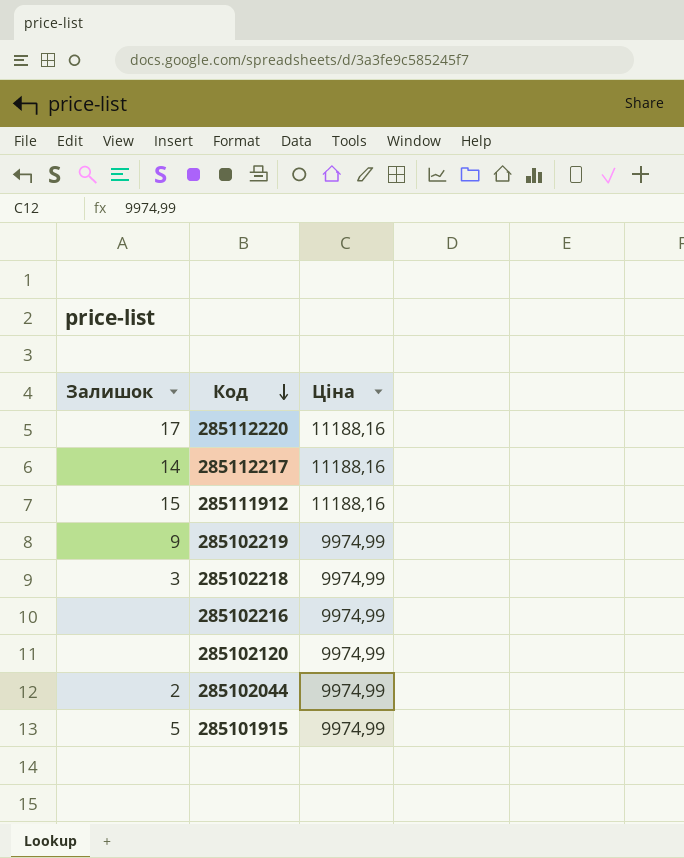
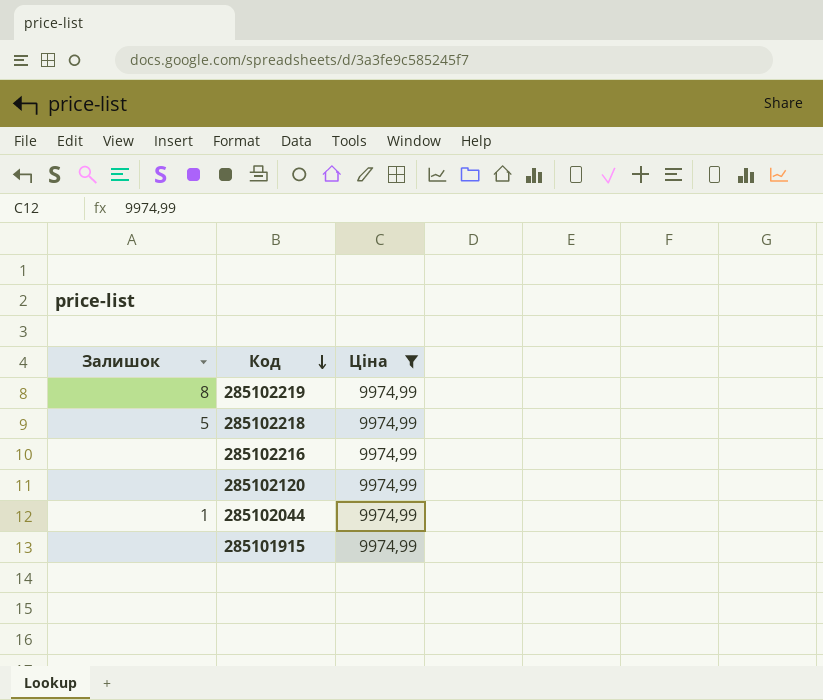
filter: none -> Ціна = 9974,99
285102219 | Залишок: 9 -> 8
285102218 | Залишок: 3 -> 5
285102044 | Залишок: 2 -> 1
285101915 | Залишок: 5 -> none

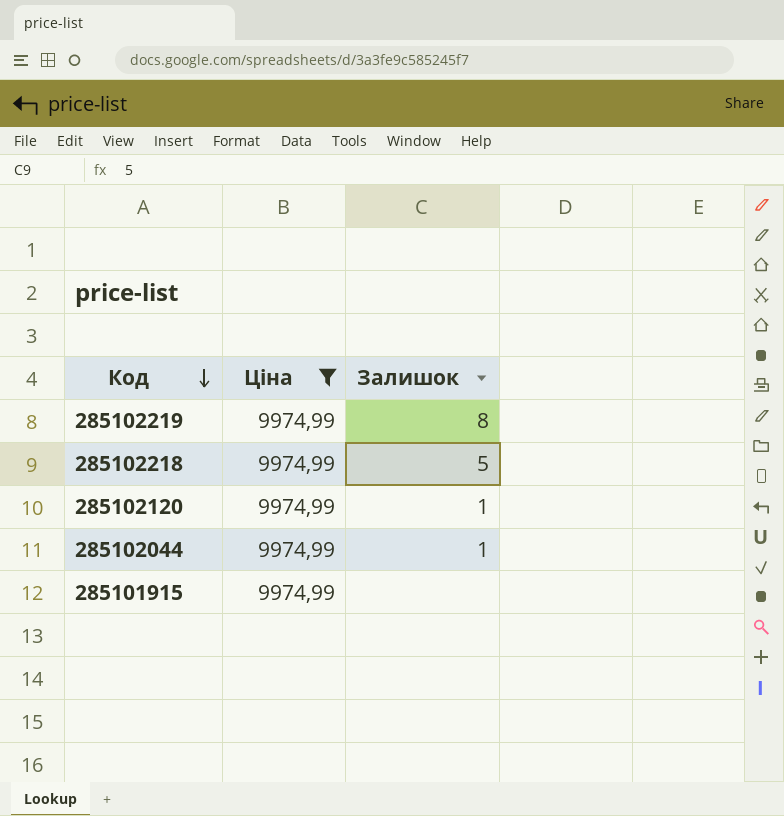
column Залишок | position: 1 -> 3
row 285102216: none | 9974,99 -> none
285102120 | Залишок: none -> 1

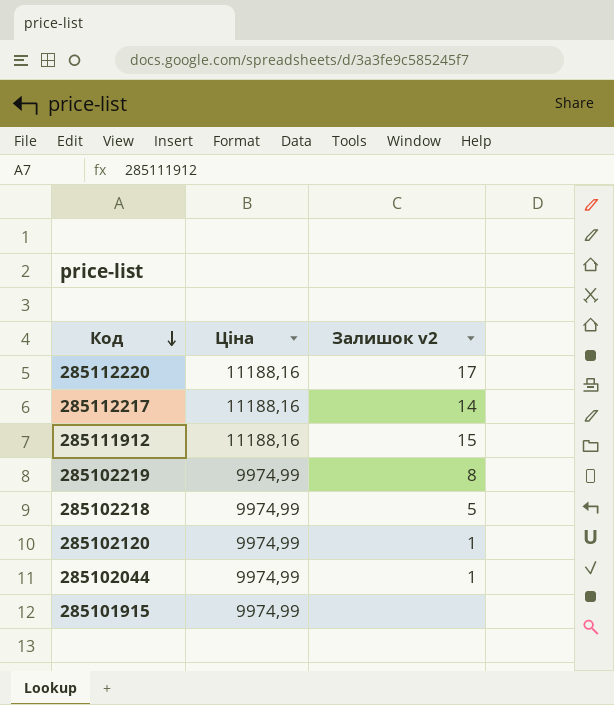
filter: Ціна = 9974,99 -> none
column name: Залишок -> Залишок v2

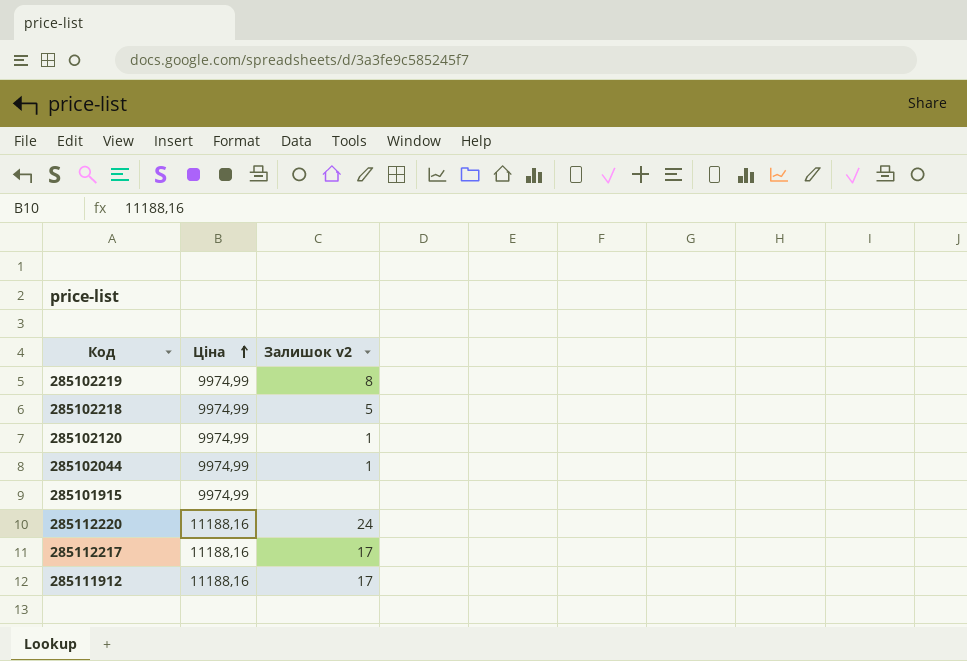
row order: Код descending -> Ціна ascending
285112220 | Залишок v2: 17 -> 24
285112217 | Залишок v2: 14 -> 17
285111912 | Залишок v2: 15 -> 17

